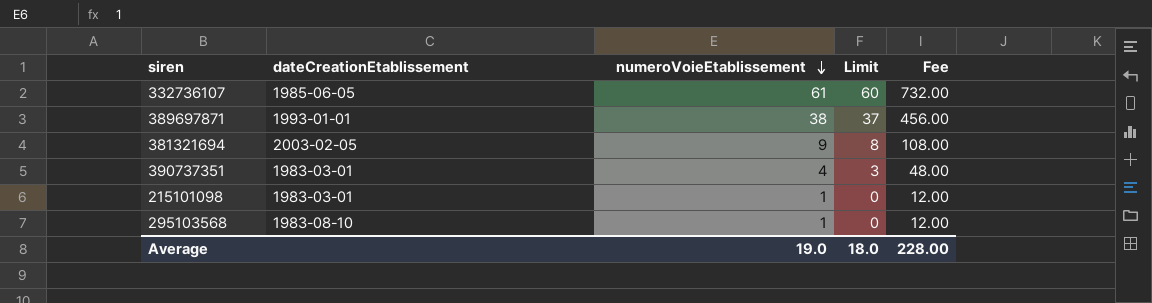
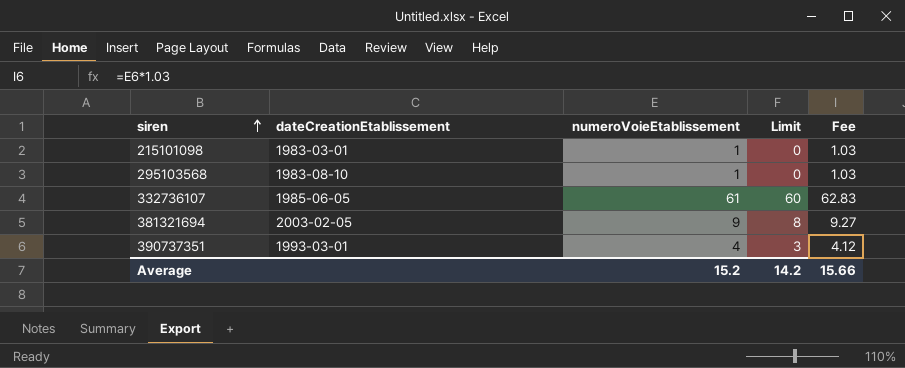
row order: numeroVoieEtablissement descending -> siren ascending
column Fee | formula: [numeroVoieEtablissement] * 12 -> [numeroVoieEtablissement] * 1.03
row 389697871: 1993-01-01 | 38 | 37 | 456.00 -> none
390737351 | dateCreationEtablissement: 1983-03-01 -> 1993-03-01
Average | numeroVoieEtablissement: 19.0 -> 15.2
Average | Limit: 18.0 -> 14.2
Average | Fee: 228.00 -> 15.66

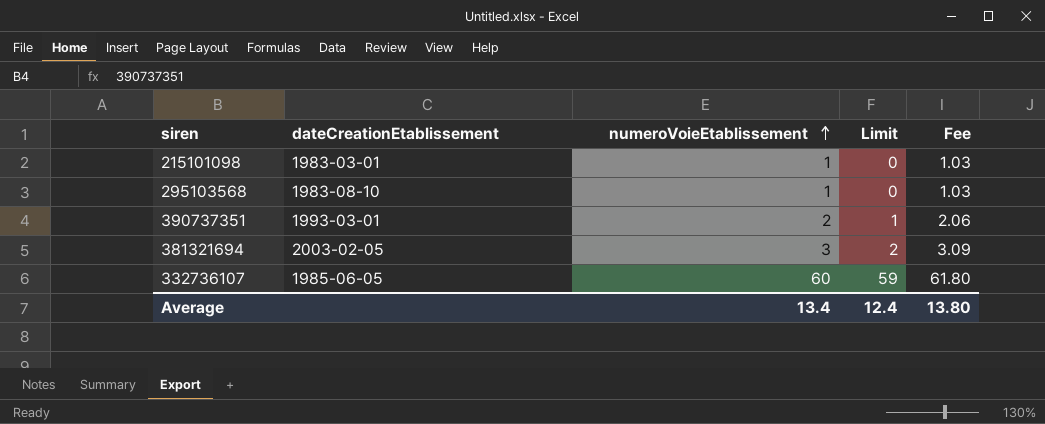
row order: siren ascending -> numeroVoieEtablissement ascending
390737351 | numeroVoieEtablissement: 4 -> 2
390737351 | Limit: 3 -> 1
390737351 | Fee: 4.12 -> 2.06
381321694 | numeroVoieEtablissement: 9 -> 3
381321694 | Limit: 8 -> 2
381321694 | Fee: 9.27 -> 3.09
332736107 | numeroVoieEtablissement: 61 -> 60
332736107 | Limit: 60 -> 59
332736107 | Fee: 62.83 -> 61.80
Average | numeroVoieEtablissement: 15.2 -> 13.4
Average | Limit: 14.2 -> 12.4
Average | Fee: 15.66 -> 13.80

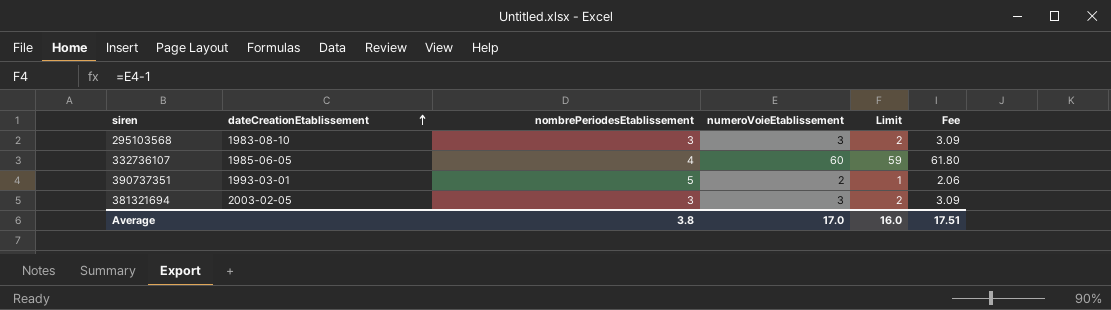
row order: numeroVoieEtablissement ascending -> dateCreationEtablissement ascending
column nombrePeriodesEtablissement | position: none -> 3
row 215101098: 1983-03-01 | 1 | 0 | 1.03 -> none
295103568 | numeroVoieEtablissement: 1 -> 3
295103568 | Limit: 0 -> 2
295103568 | Fee: 1.03 -> 3.09
Average | numeroVoieEtablissement: 13.4 -> 17.0
Average | Limit: 12.4 -> 16.0
Average | Fee: 13.80 -> 17.51

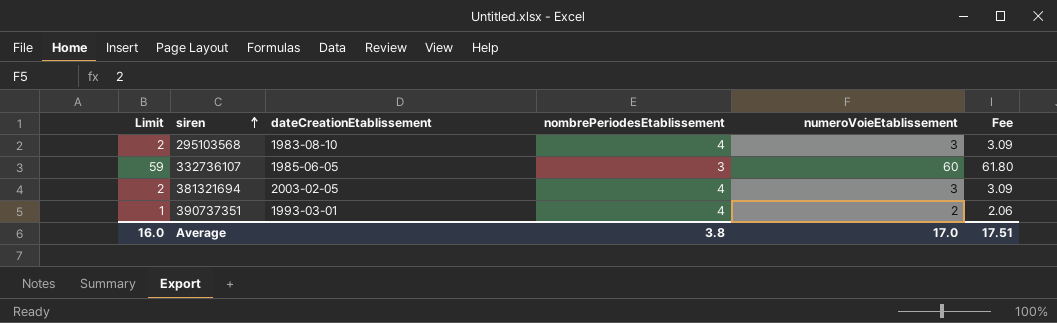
row order: dateCreationEtablissement ascending -> siren ascending
column Limit | position: 5 -> 1
295103568 | nombrePeriodesEtablissement: 3 -> 4
332736107 | nombrePeriodesEtablissement: 4 -> 3
381321694 | nombrePeriodesEtablissement: 3 -> 4
390737351 | nombrePeriodesEtablissement: 5 -> 4

